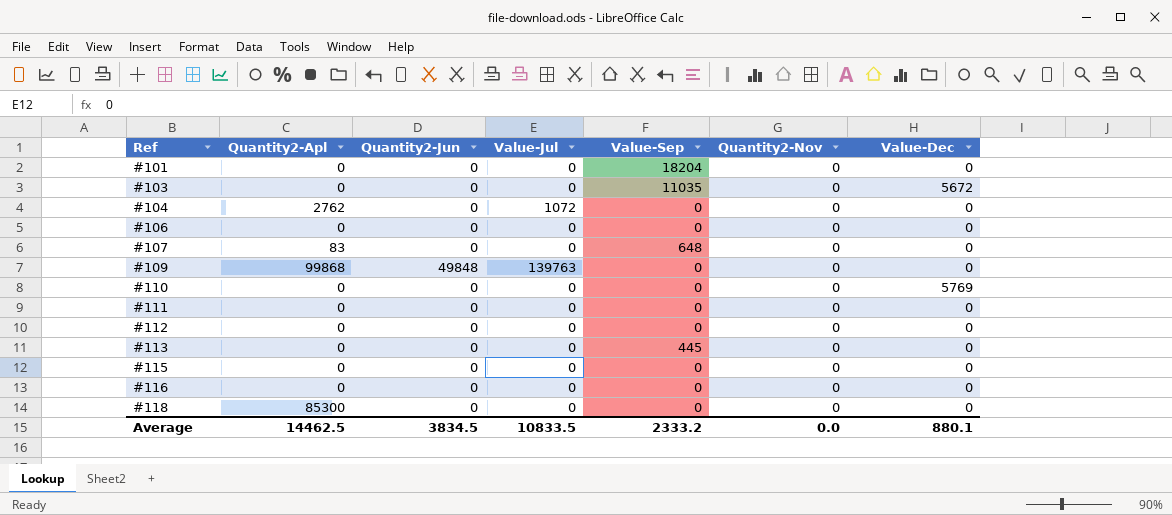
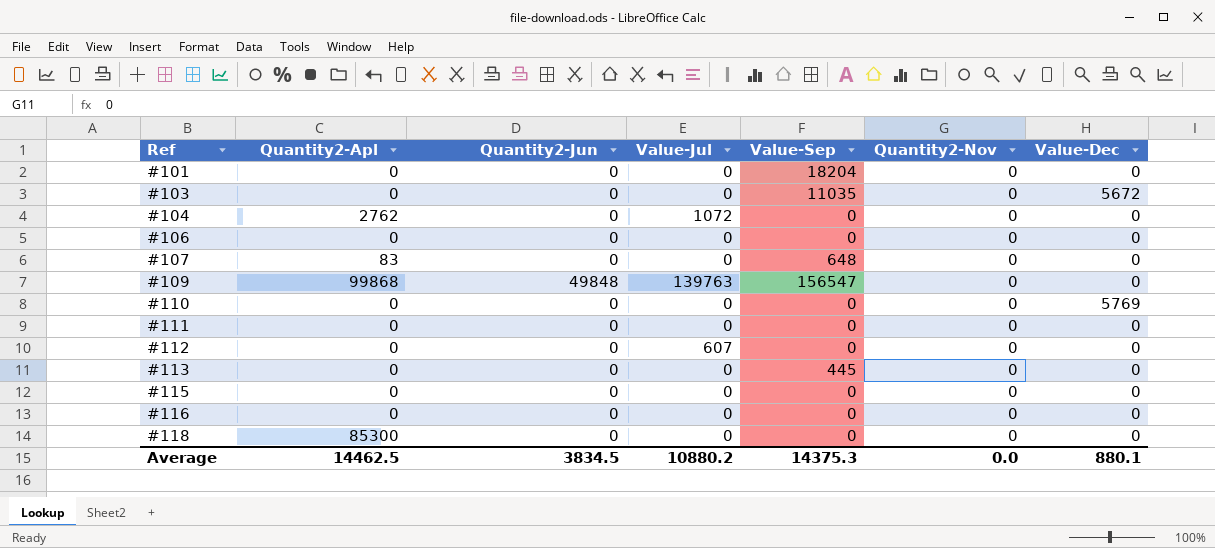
#109 | Value-Sep: 0 -> 156547
#112 | Value-Jul: 0 -> 607
Average | Value-Jul: 10833.5 -> 10880.2
Average | Value-Sep: 2333.2 -> 14375.3

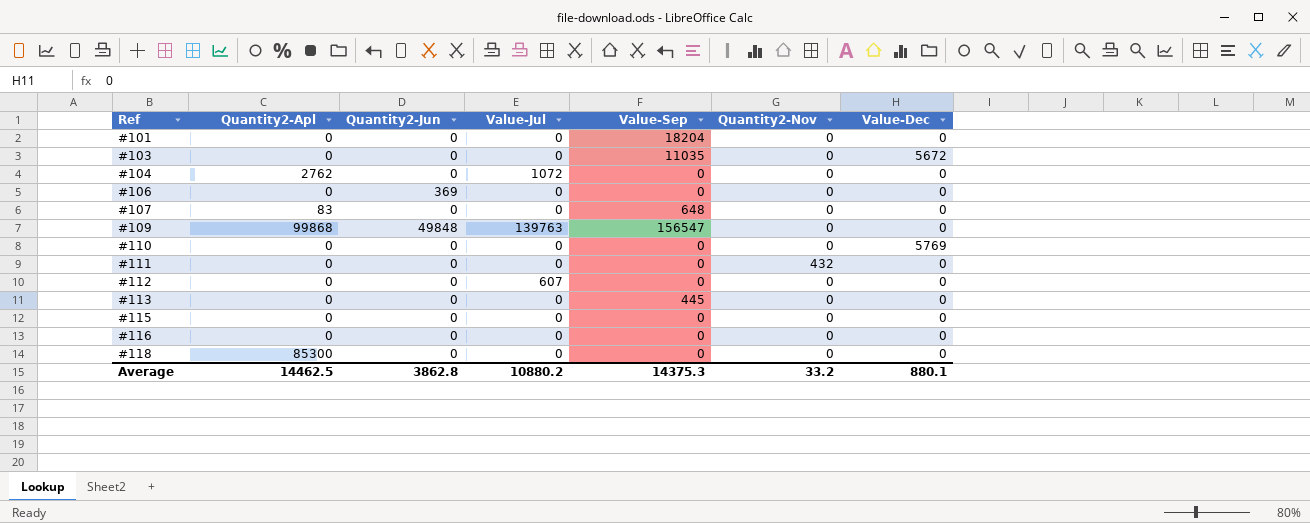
#106 | Quantity2-Jun: 0 -> 369
#111 | Quantity2-Nov: 0 -> 432
Average | Quantity2-Jun: 3834.5 -> 3862.8
Average | Quantity2-Nov: 0.0 -> 33.2

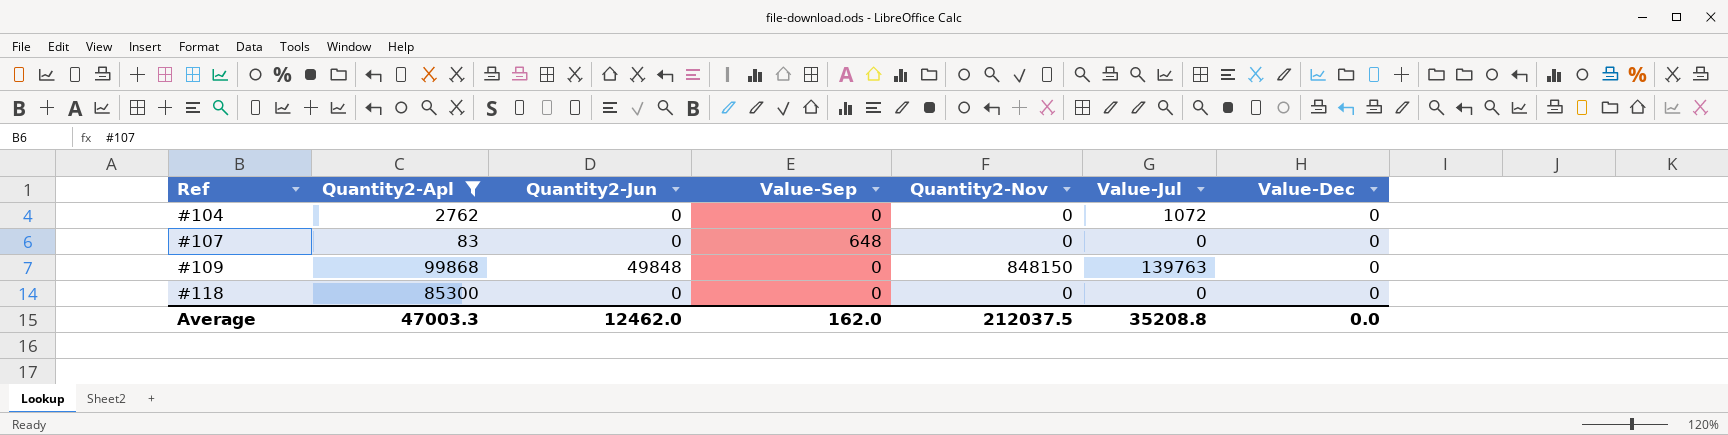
filter: none -> Quantity2-Apl != 0
column Value-Jul | position: 4 -> 6
#109 | Value-Sep: 156547 -> 0
#109 | Quantity2-Nov: 0 -> 848150
Average | Quantity2-Apl: 14462.5 -> 47003.3
Average | Quantity2-Jun: 3862.8 -> 12462.0
Average | Value-Sep: 14375.3 -> 162.0
Average | Quantity2-Nov: 33.2 -> 212037.5
Average | Value-Jul: 10880.2 -> 35208.8
Average | Value-Dec: 880.1 -> 0.0

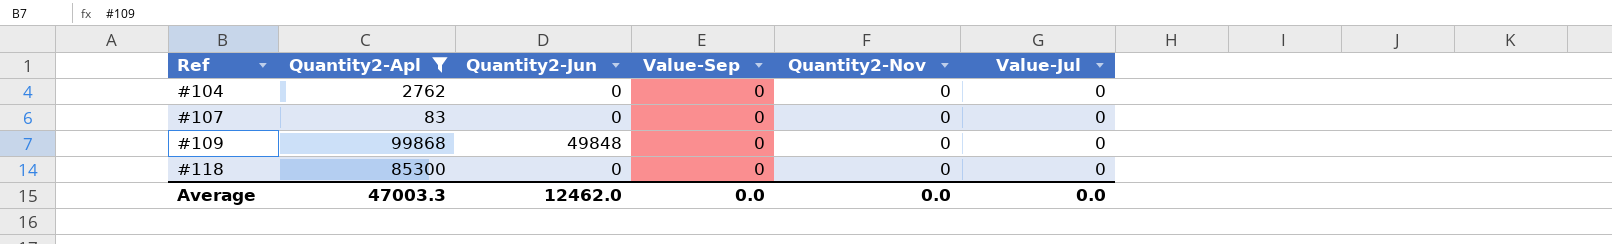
column Value-Dec | position: 7 -> none
#104 | Value-Jul: 1072 -> 0
#107 | Value-Sep: 648 -> 0
#109 | Quantity2-Nov: 848150 -> 0
#109 | Value-Jul: 139763 -> 0
Average | Value-Sep: 162.0 -> 0.0
Average | Quantity2-Nov: 212037.5 -> 0.0
Average | Value-Jul: 35208.8 -> 0.0

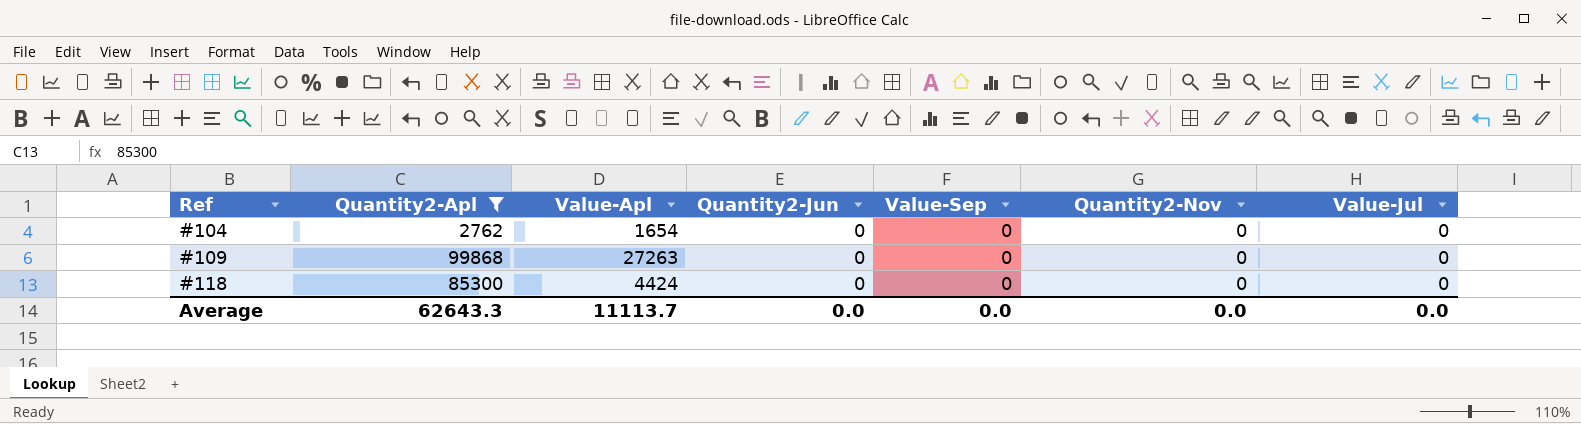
column Value-Apl | position: none -> 3
row #107: 83 | 0 | 0 | 0 | 0 -> none
#109 | Quantity2-Jun: 49848 -> 0
Average | Quantity2-Apl: 47003.3 -> 62643.3
Average | Quantity2-Jun: 12462.0 -> 0.0

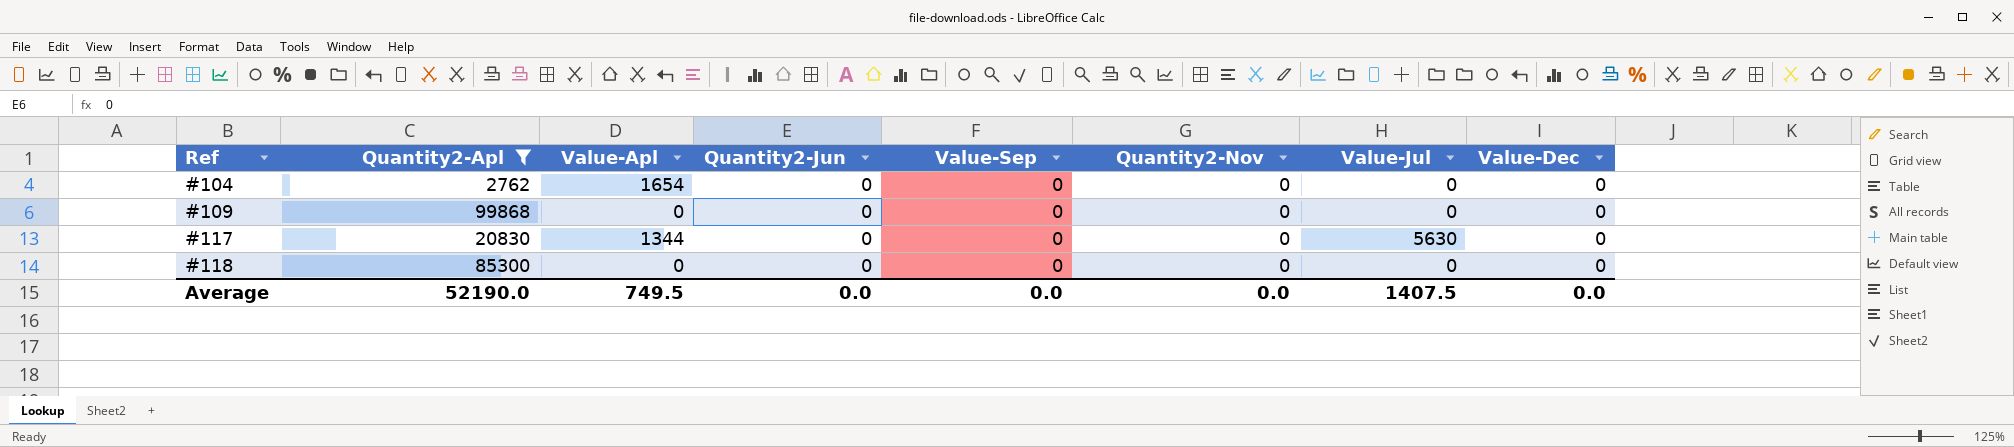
column Value-Dec | position: none -> 8
#109 | Value-Apl: 27263 -> 0
row #117: none -> 20830 | 1344 | 0 | 0 | 0 | 5630 | 0
#118 | Value-Apl: 4424 -> 0
Average | Quantity2-Apl: 62643.3 -> 52190.0
Average | Value-Apl: 11113.7 -> 749.5
Average | Value-Jul: 0.0 -> 1407.5

